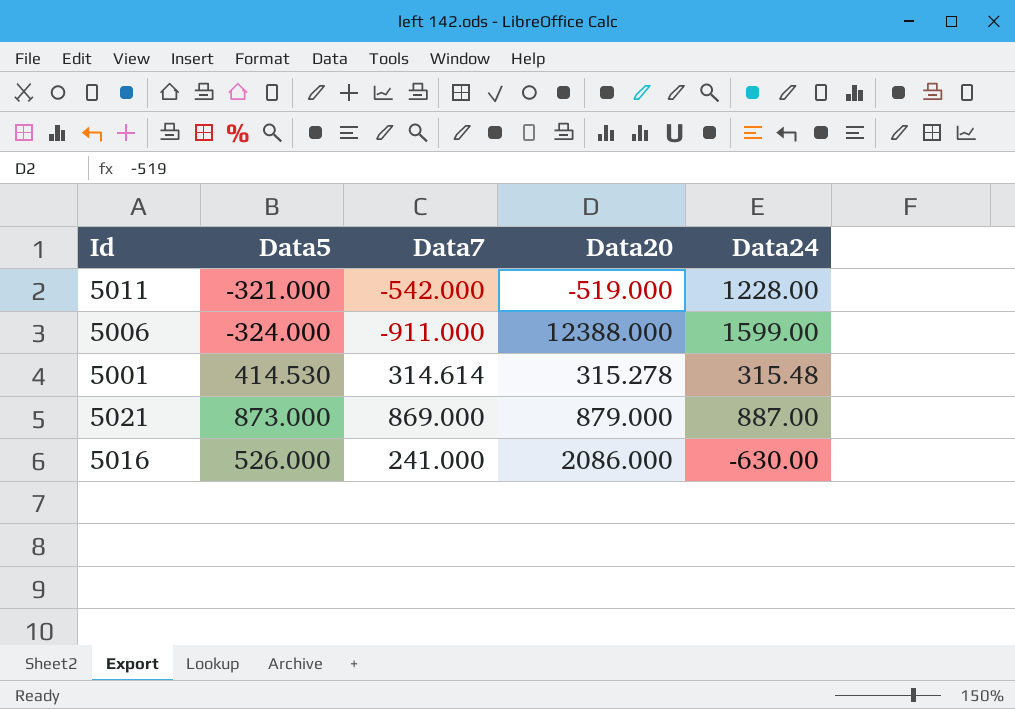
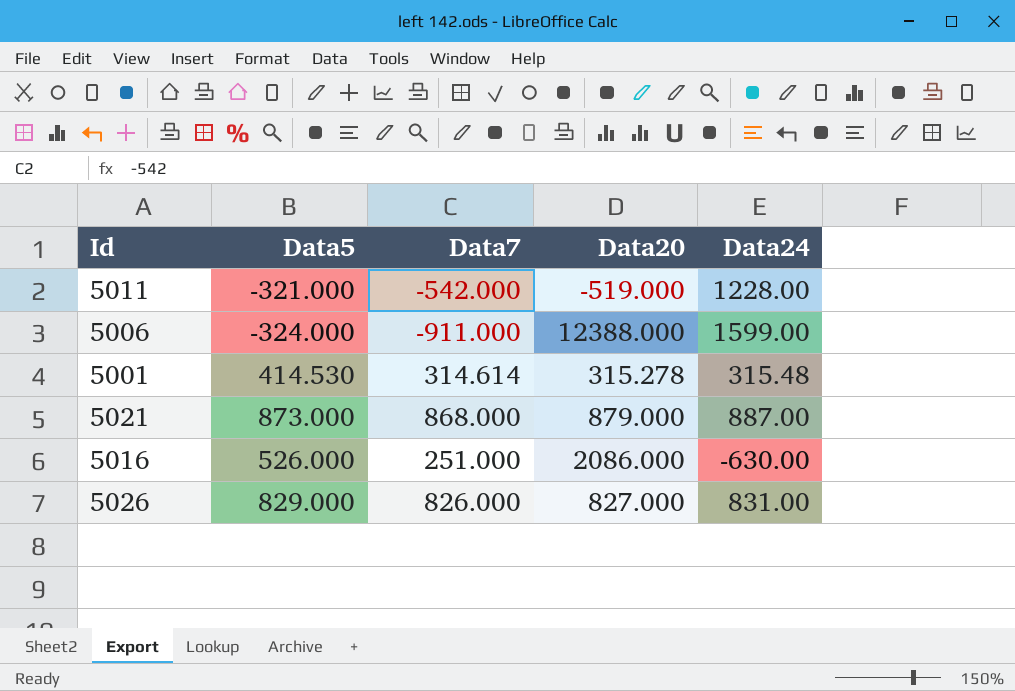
5021 | Data7: 869.000 -> 868.000
5016 | Data7: 241.000 -> 251.000
row 5026: none -> 829.000 | 826.000 | 827.000 | 831.00

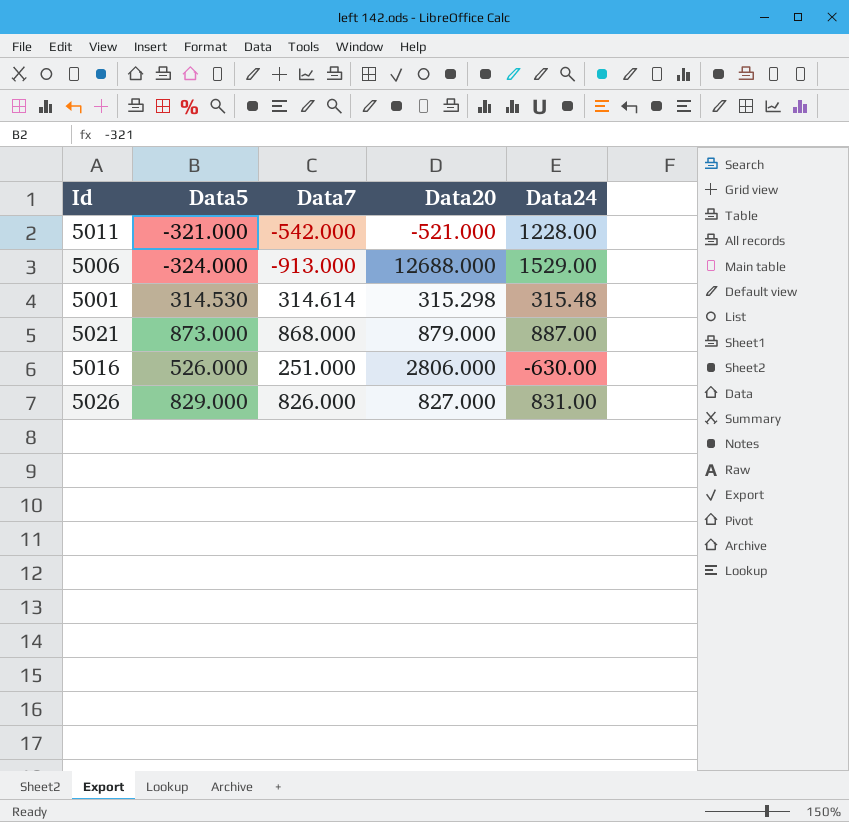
5011 | Data20: -519.000 -> -521.000
5006 | Data7: -911.000 -> -913.000
5006 | Data20: 12388.000 -> 12688.000
5006 | Data24: 1599.00 -> 1529.00
5001 | Data5: 414.530 -> 314.530
5001 | Data20: 315.278 -> 315.298
5016 | Data20: 2086.000 -> 2806.000

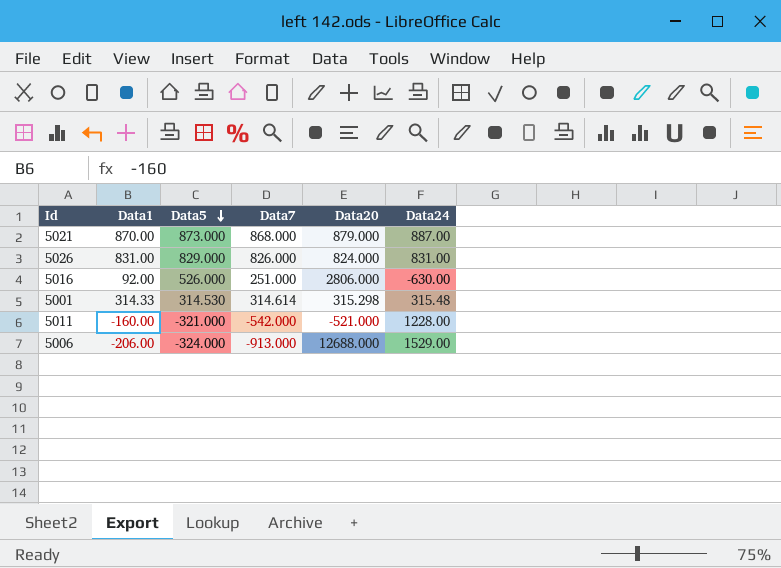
row order: none -> Data5 descending
column Data1 | position: none -> 2
5026 | Data20: 827.000 -> 824.000

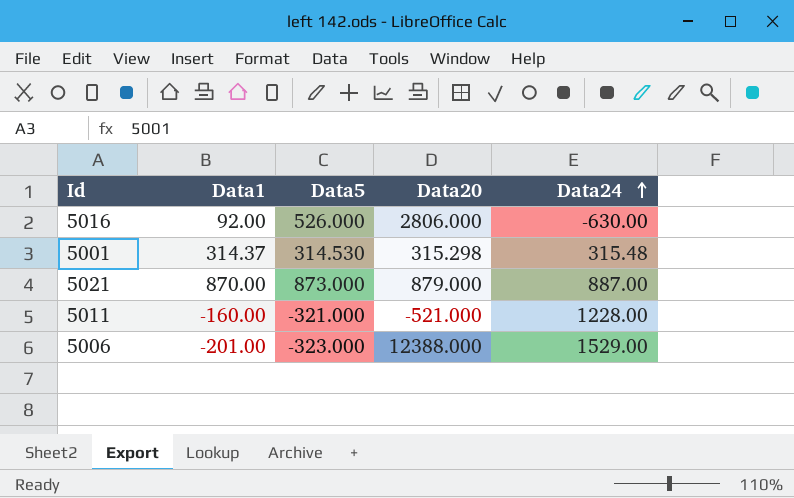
row order: Data5 descending -> Data24 ascending
column Data7 | position: 4 -> none
row 5026: 831.00 | 829.000 | 826.000 | 824.000 | 831.00 -> none
5001 | Data1: 314.33 -> 314.37
5006 | Data1: -206.00 -> -201.00
5006 | Data5: -324.000 -> -323.000
5006 | Data20: 12688.000 -> 12388.000

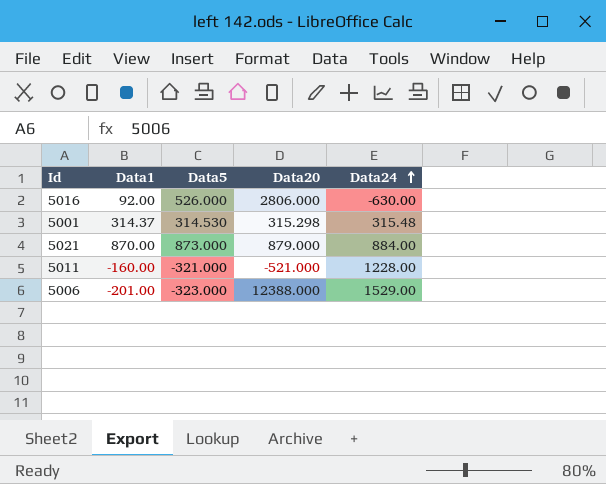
5021 | Data24: 887.00 -> 884.00

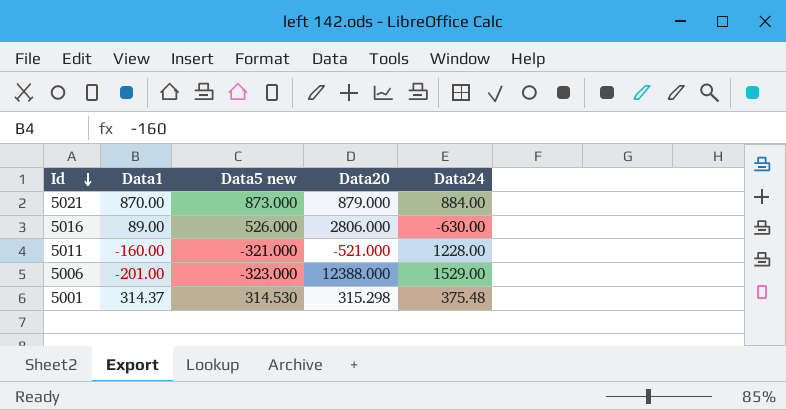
row order: Data24 ascending -> Id descending
column name: Data5 -> Data5 new
5016 | Data1: 92.00 -> 89.00
5001 | Data24: 315.48 -> 375.48

